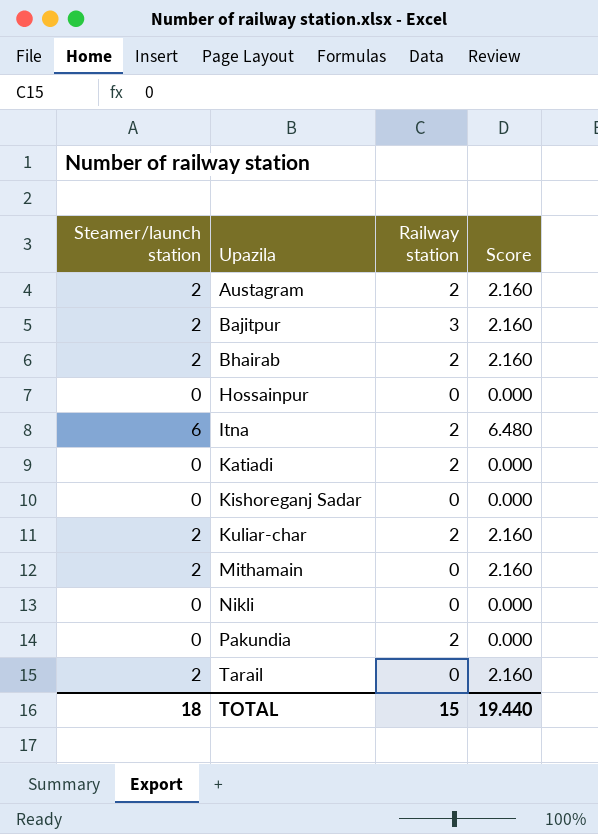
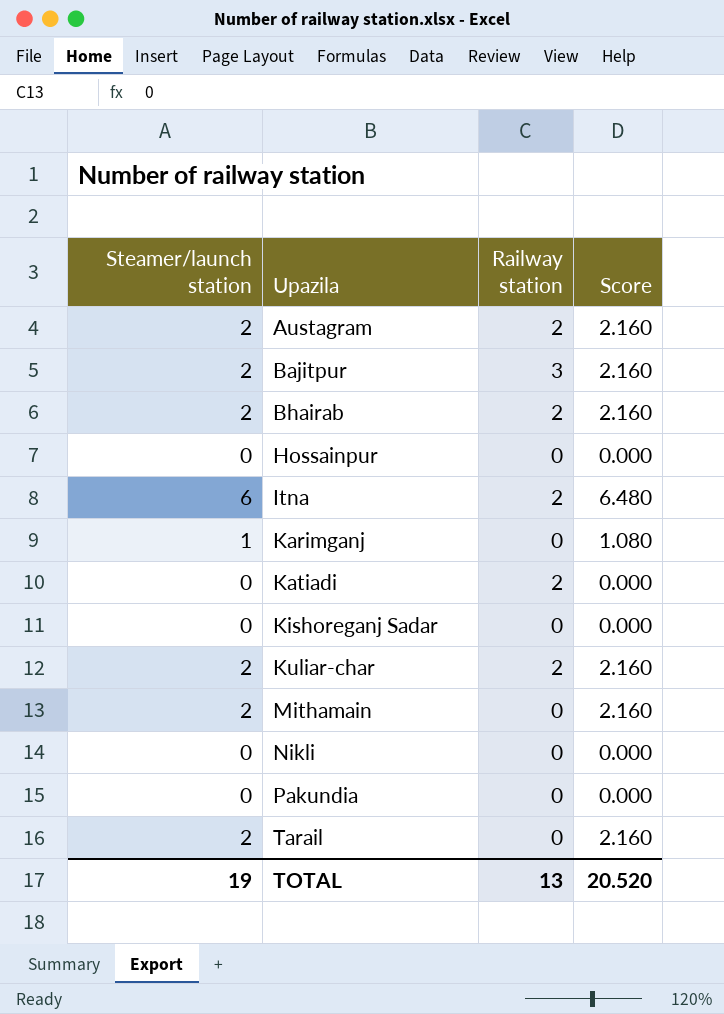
row Karimganj: none -> 1 | 0 | 1.080
Pakundia | Railway station: 2 -> 0
TOTAL | Steamer/launch station: 18 -> 19
TOTAL | Railway station: 15 -> 13
TOTAL | Score: 19.440 -> 20.520

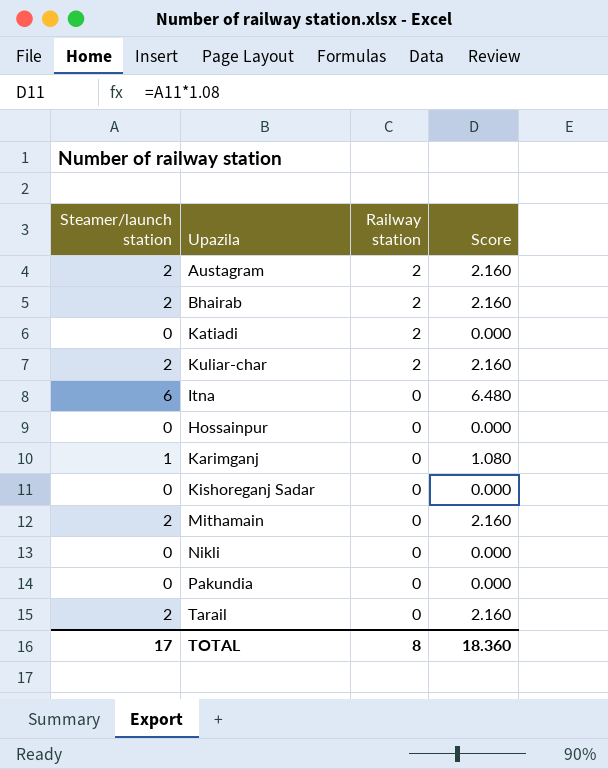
row order: Upazila ascending -> Railway station descending
row Bajitpur: 2 | 3 | 2.160 -> none
Itna | Railway station: 2 -> 0
TOTAL | Steamer/launch station: 19 -> 17
TOTAL | Railway station: 13 -> 8
TOTAL | Score: 20.520 -> 18.360

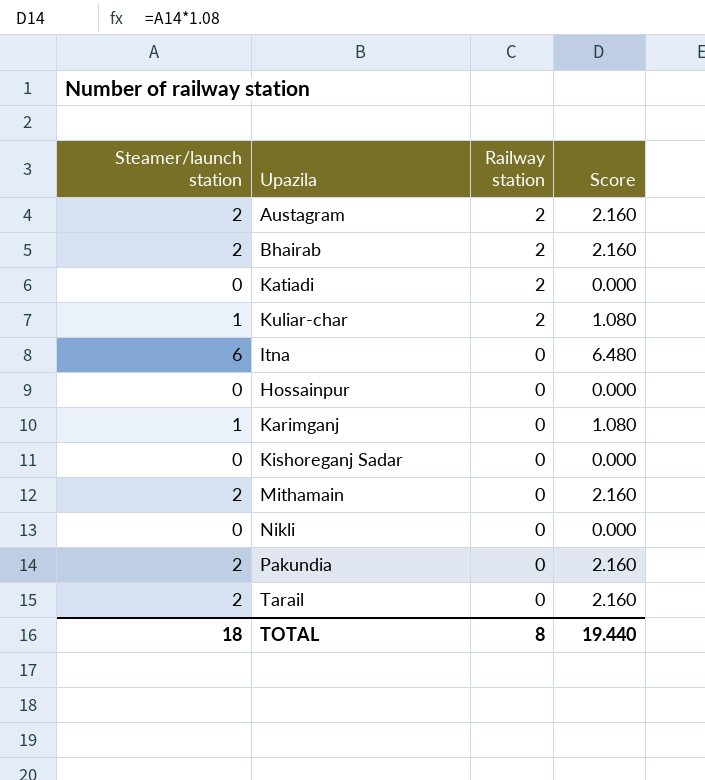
Kuliar-char | Steamer/launch station: 2 -> 1
Kuliar-char | Score: 2.160 -> 1.080
Pakundia | Steamer/launch station: 0 -> 2
Pakundia | Score: 0.000 -> 2.160
TOTAL | Steamer/launch station: 17 -> 18
TOTAL | Score: 18.360 -> 19.440

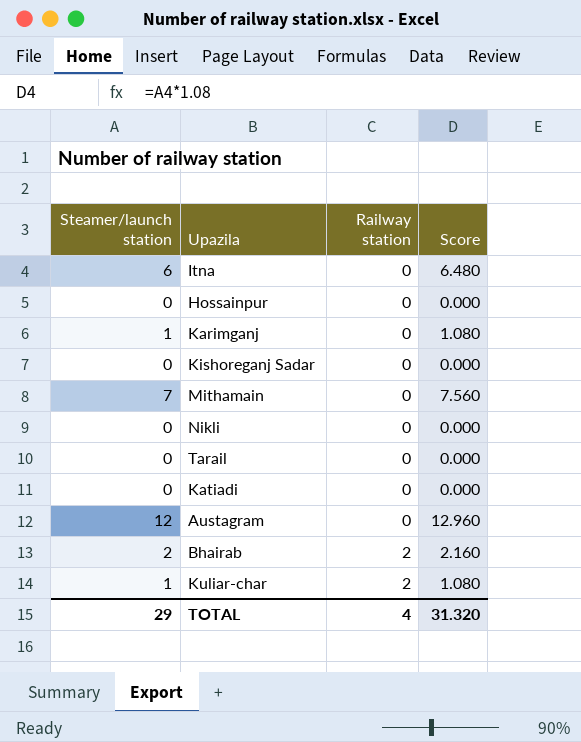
row order: Railway station descending -> Railway station ascending
row Pakundia: 2 | 0 | 2.160 -> none
Mithamain | Steamer/launch station: 2 -> 7
Mithamain | Score: 2.160 -> 7.560
Tarail | Steamer/launch station: 2 -> 0
Tarail | Score: 2.160 -> 0.000
Katiadi | Railway station: 2 -> 0
Austagram | Steamer/launch station: 2 -> 12
Austagram | Railway station: 2 -> 0
Austagram | Score: 2.160 -> 12.960
TOTAL | Steamer/launch station: 18 -> 29
TOTAL | Railway station: 8 -> 4
TOTAL | Score: 19.440 -> 31.320

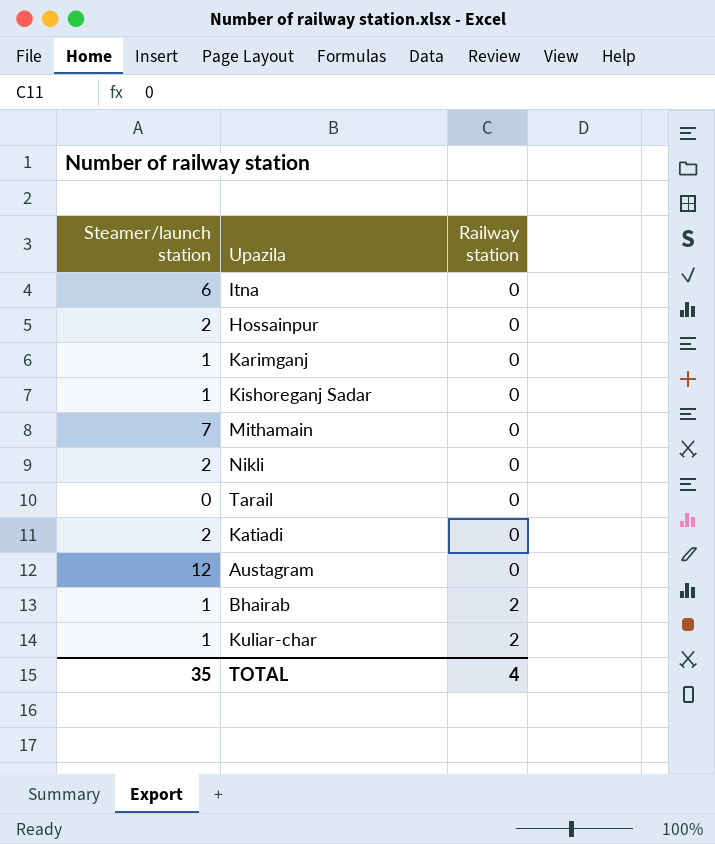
column Score | formula: [Steamer/launch station] * 1.08 -> none
Hossainpur | Steamer/launch station: 0 -> 2
Kishoreganj Sadar | Steamer/launch station: 0 -> 1
Nikli | Steamer/launch station: 0 -> 2
Katiadi | Steamer/launch station: 0 -> 2
Bhairab | Steamer/launch station: 2 -> 1
TOTAL | Steamer/launch station: 29 -> 35

